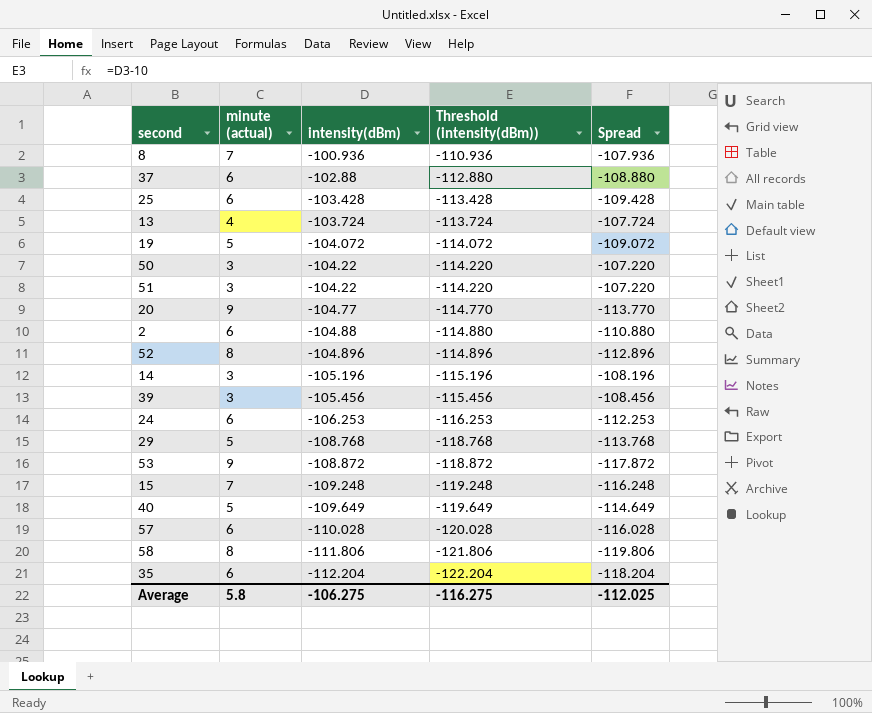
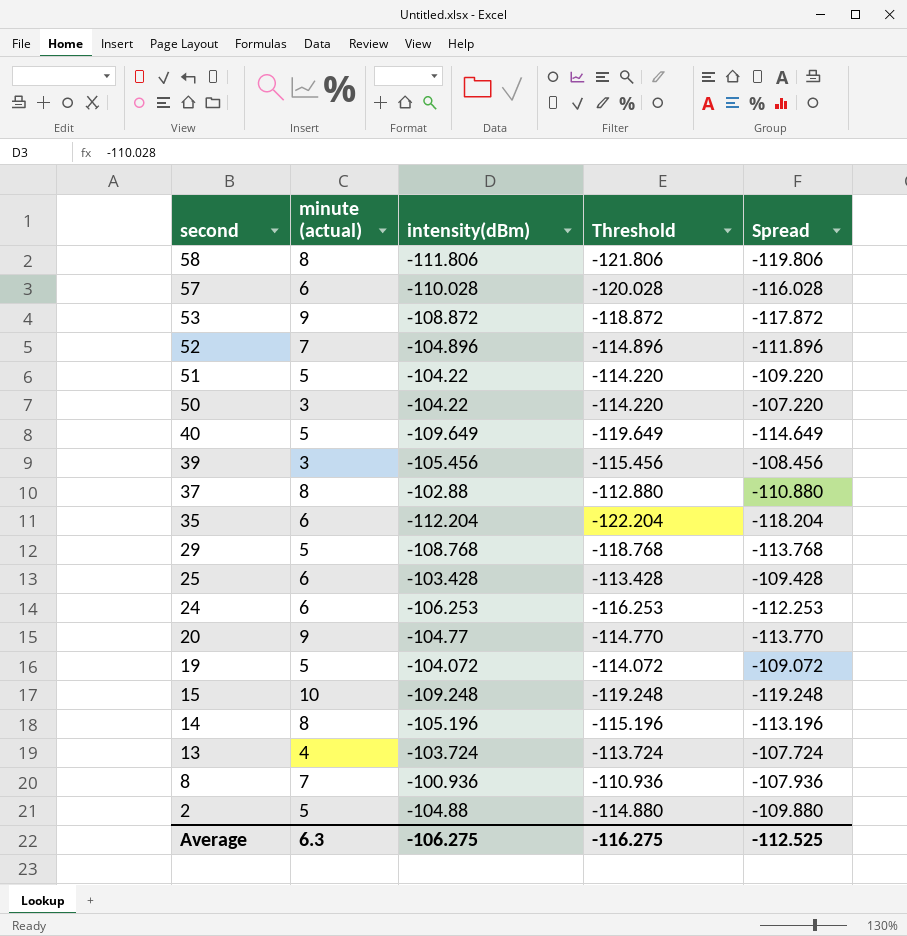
row order: intensity(dBm) descending -> second descending
column name: Threshold (intensity(dBm)) -> Threshold
52 | minute (actual): 8 -> 7
52 | Spread: -112.896 -> -111.896
51 | minute (actual): 3 -> 5
51 | Spread: -107.220 -> -109.220
37 | minute (actual): 6 -> 8
37 | Spread: -108.880 -> -110.880
15 | minute (actual): 7 -> 10
15 | Spread: -116.248 -> -119.248
14 | minute (actual): 3 -> 8
14 | Spread: -108.196 -> -113.196
2 | minute (actual): 6 -> 5
2 | Spread: -110.880 -> -109.880
Average | minute (actual): 5.8 -> 6.3
Average | Spread: -112.025 -> -112.525

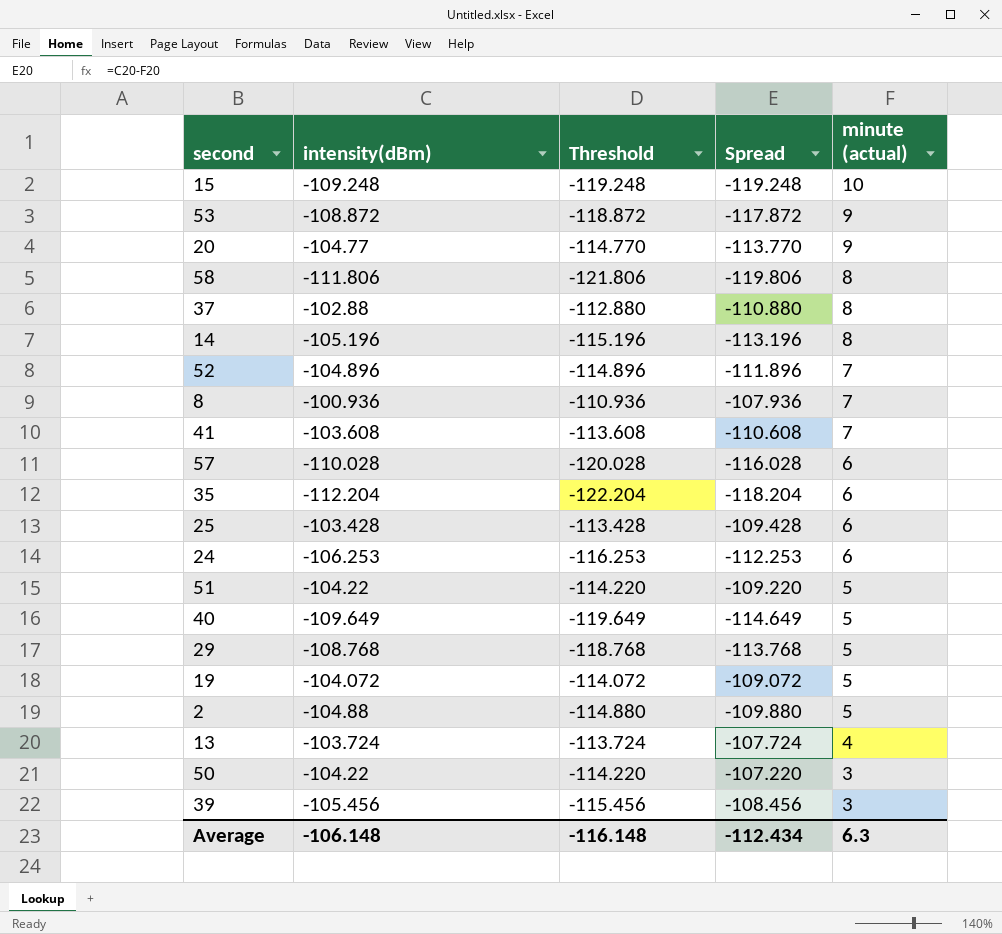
row order: second descending -> minute (actual) descending
column minute (actual) | position: 2 -> 5
row 41: none -> -103.608 | -113.608 | -110.608 | 7
Average | intensity(dBm): -106.275 -> -106.148
Average | Threshold: -116.275 -> -116.148
Average | Spread: -112.525 -> -112.434

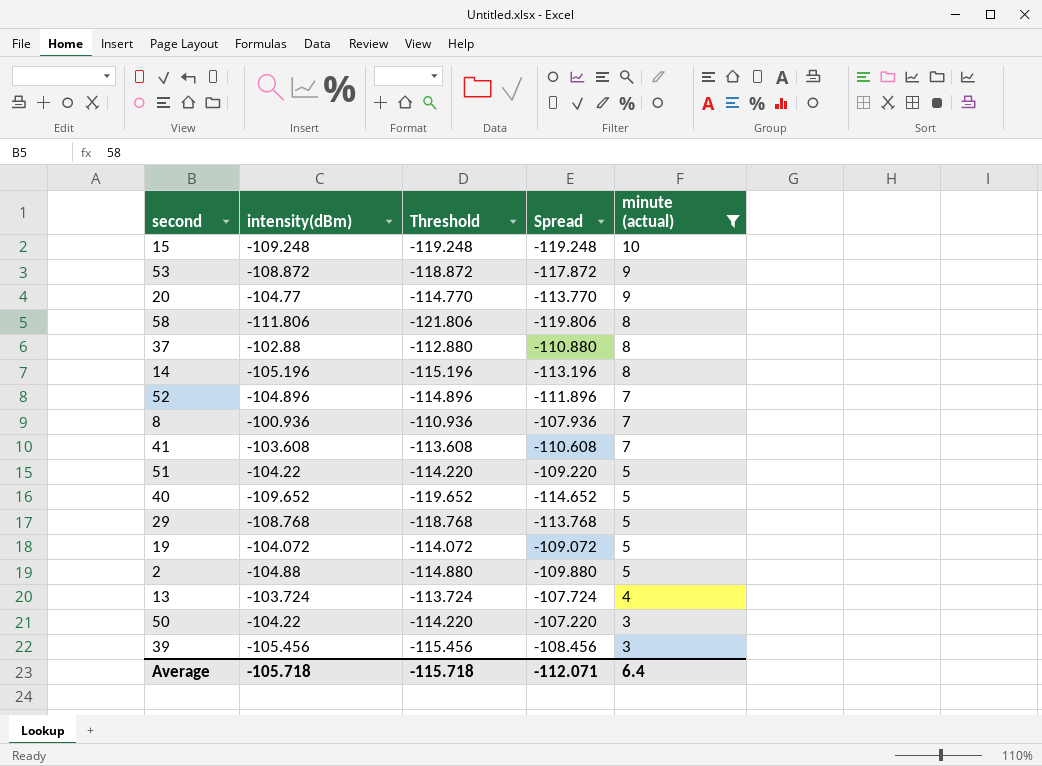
filter: none -> minute (actual) != 6
40 | intensity(dBm): -109.649 -> -109.652
40 | Threshold: -119.649 -> -119.652
40 | Spread: -114.649 -> -114.652
Average | intensity(dBm): -106.148 -> -105.718
Average | Threshold: -116.148 -> -115.718
Average | Spread: -112.434 -> -112.071
Average | minute (actual): 6.3 -> 6.4

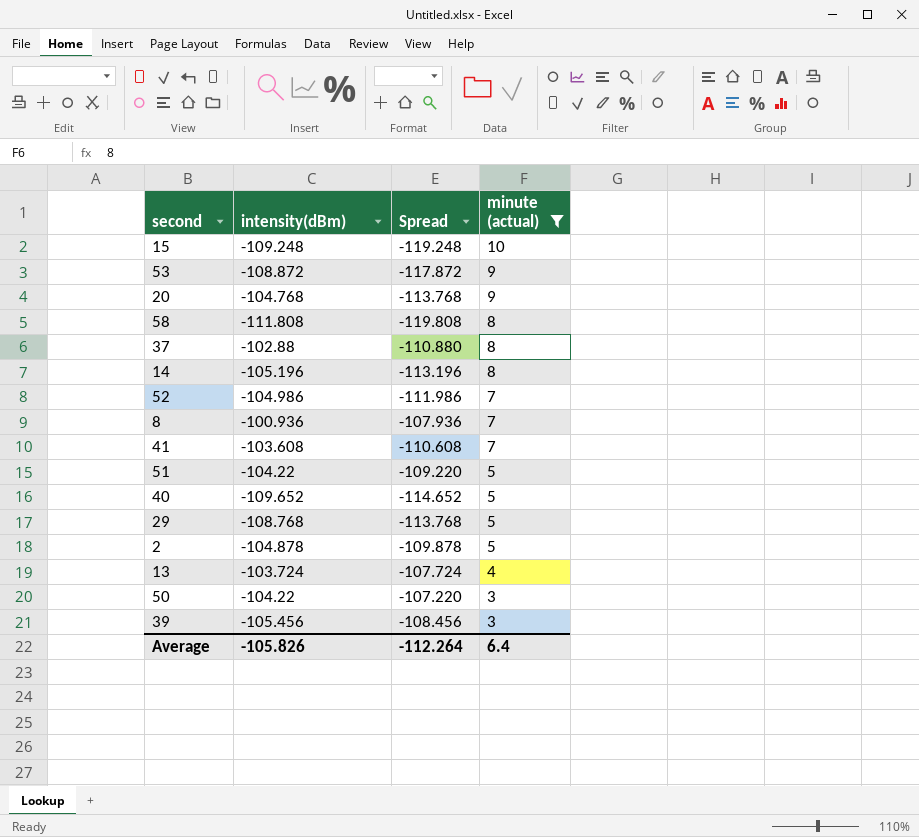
column Threshold | formula: [intensity(dBm)] - 10 -> none
row 19: -104.072 | -114.072 | -109.072 | 5 -> none
20 | intensity(dBm): -104.77 -> -104.768
20 | Spread: -113.770 -> -113.768
58 | intensity(dBm): -111.806 -> -111.808
58 | Spread: -119.806 -> -119.808
52 | intensity(dBm): -104.896 -> -104.986
52 | Spread: -111.896 -> -111.986
2 | intensity(dBm): -104.88 -> -104.878
2 | Spread: -109.880 -> -109.878
Average | intensity(dBm): -105.718 -> -105.826
Average | Spread: -112.071 -> -112.264

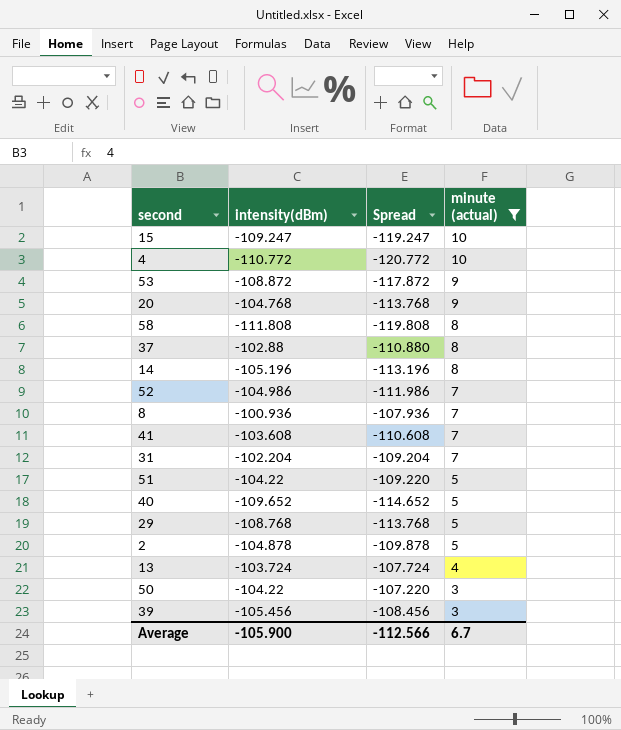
15 | intensity(dBm): -109.248 -> -109.247
15 | Spread: -119.248 -> -119.247
row 4: none -> -110.772 | -120.772 | 10
row 31: none -> -102.204 | -109.204 | 7
Average | intensity(dBm): -105.826 -> -105.900
Average | Spread: -112.264 -> -112.566
Average | minute (actual): 6.4 -> 6.7

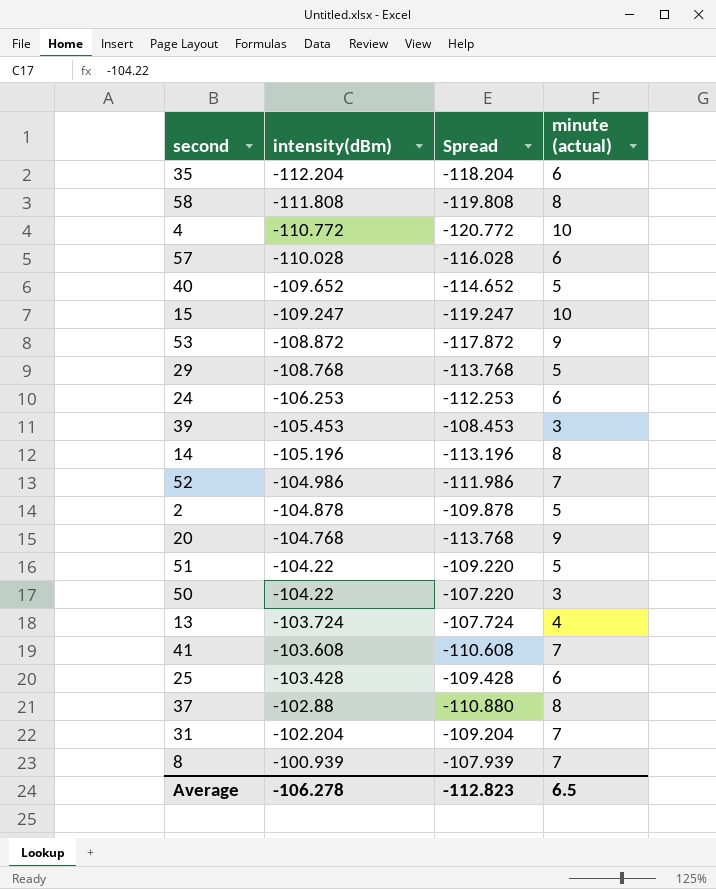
filter: minute (actual) != 6 -> none
row order: minute (actual) descending -> intensity(dBm) ascending
39 | intensity(dBm): -105.456 -> -105.453
39 | Spread: -108.456 -> -108.453
8 | intensity(dBm): -100.936 -> -100.939
8 | Spread: -107.936 -> -107.939
Average | intensity(dBm): -105.900 -> -106.278
Average | Spread: -112.566 -> -112.823
Average | minute (actual): 6.7 -> 6.5

